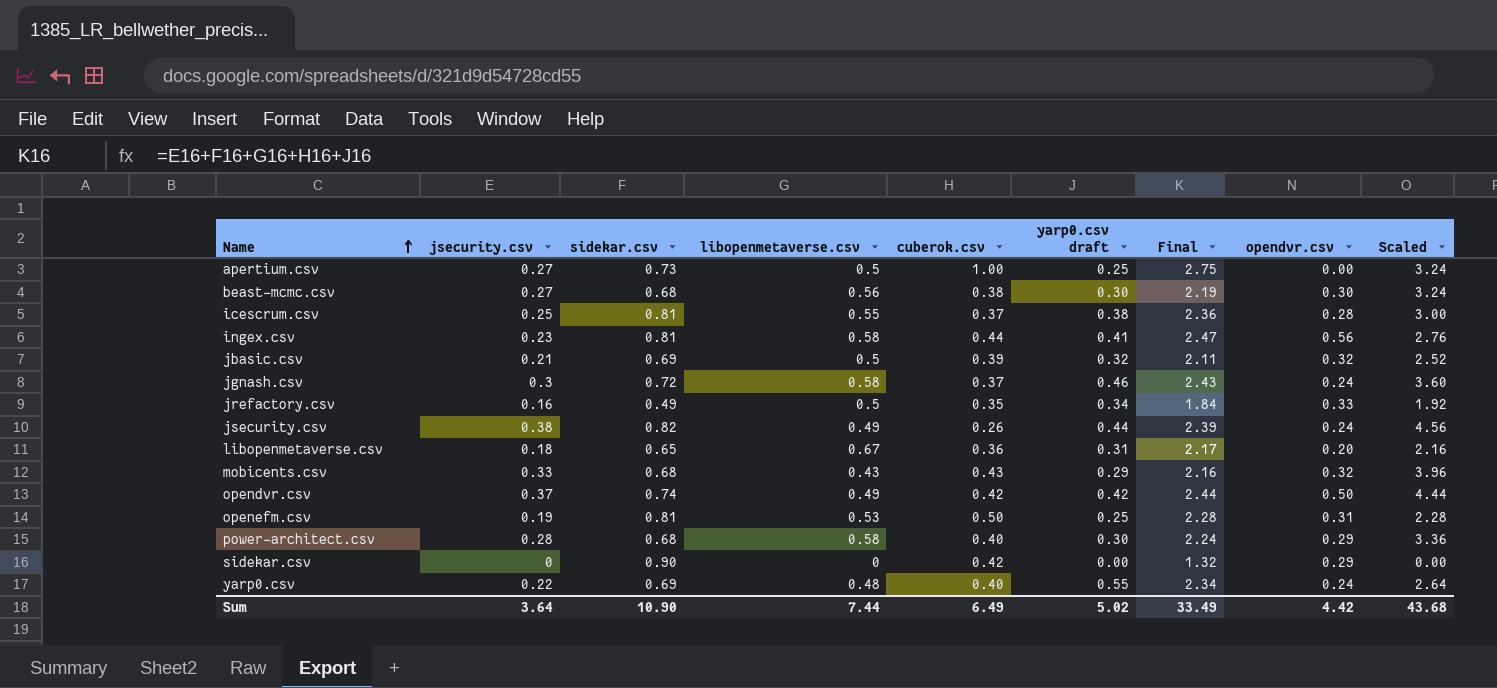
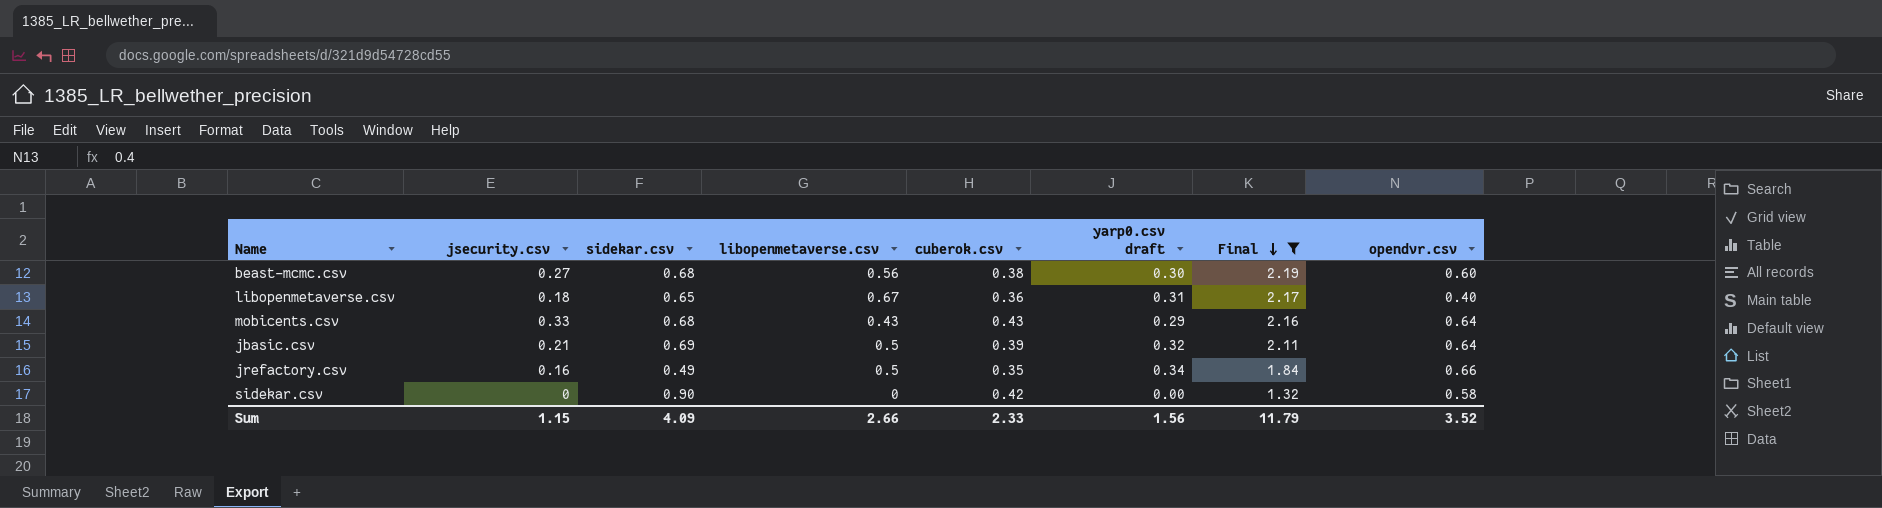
filter: none -> Final <= 2.19
row order: Name ascending -> Final descending
column Scaled | formula: [jsecurity.csv] * 12 -> none
beast-mcmc.csv | opendvr.csv: 0.30 -> 0.60
libopenmetaverse.csv | opendvr.csv: 0.20 -> 0.40
mobicents.csv | opendvr.csv: 0.32 -> 0.64
jbasic.csv | opendvr.csv: 0.32 -> 0.64
jrefactory.csv | opendvr.csv: 0.33 -> 0.66
sidekar.csv | opendvr.csv: 0.29 -> 0.58
Sum | jsecurity.csv: 3.64 -> 1.15
Sum | sidekar.csv: 10.90 -> 4.09
Sum | libopenmetaverse.csv: 7.44 -> 2.66
Sum | cuberok.csv: 6.49 -> 2.33
Sum | yarp0.csv draft: 5.02 -> 1.56
Sum | Final: 33.49 -> 11.79
Sum | opendvr.csv: 4.42 -> 3.52

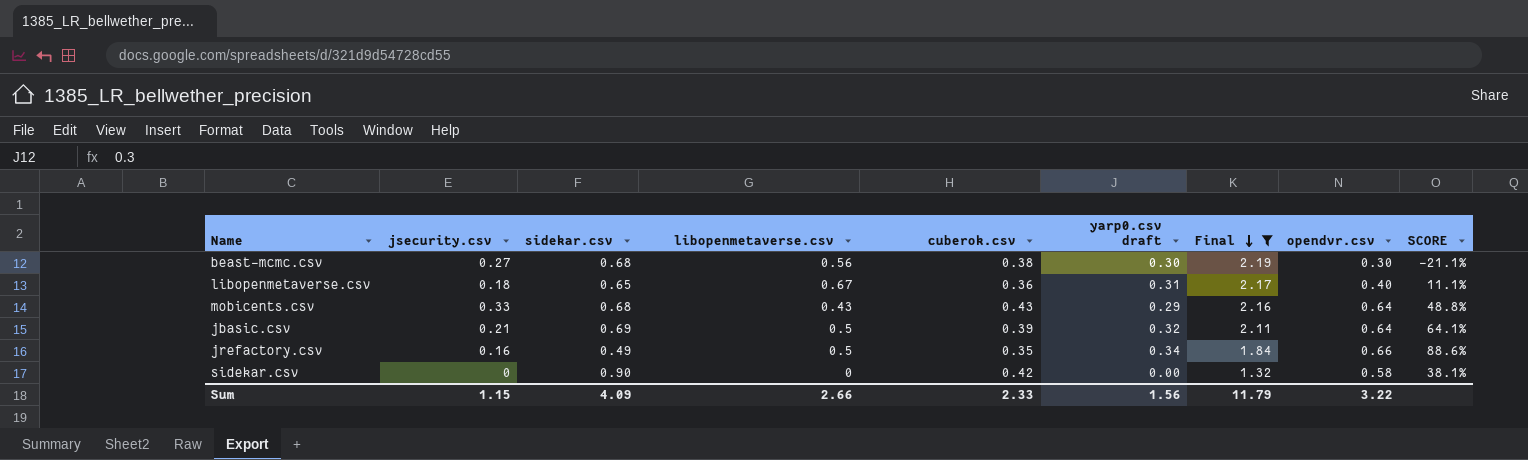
column SCORE | formula: none -> ([opendvr.csv] - [cuberok.csv]) / [cuberok.csv]
beast-mcmc.csv | opendvr.csv: 0.60 -> 0.30
Sum | opendvr.csv: 3.52 -> 3.22

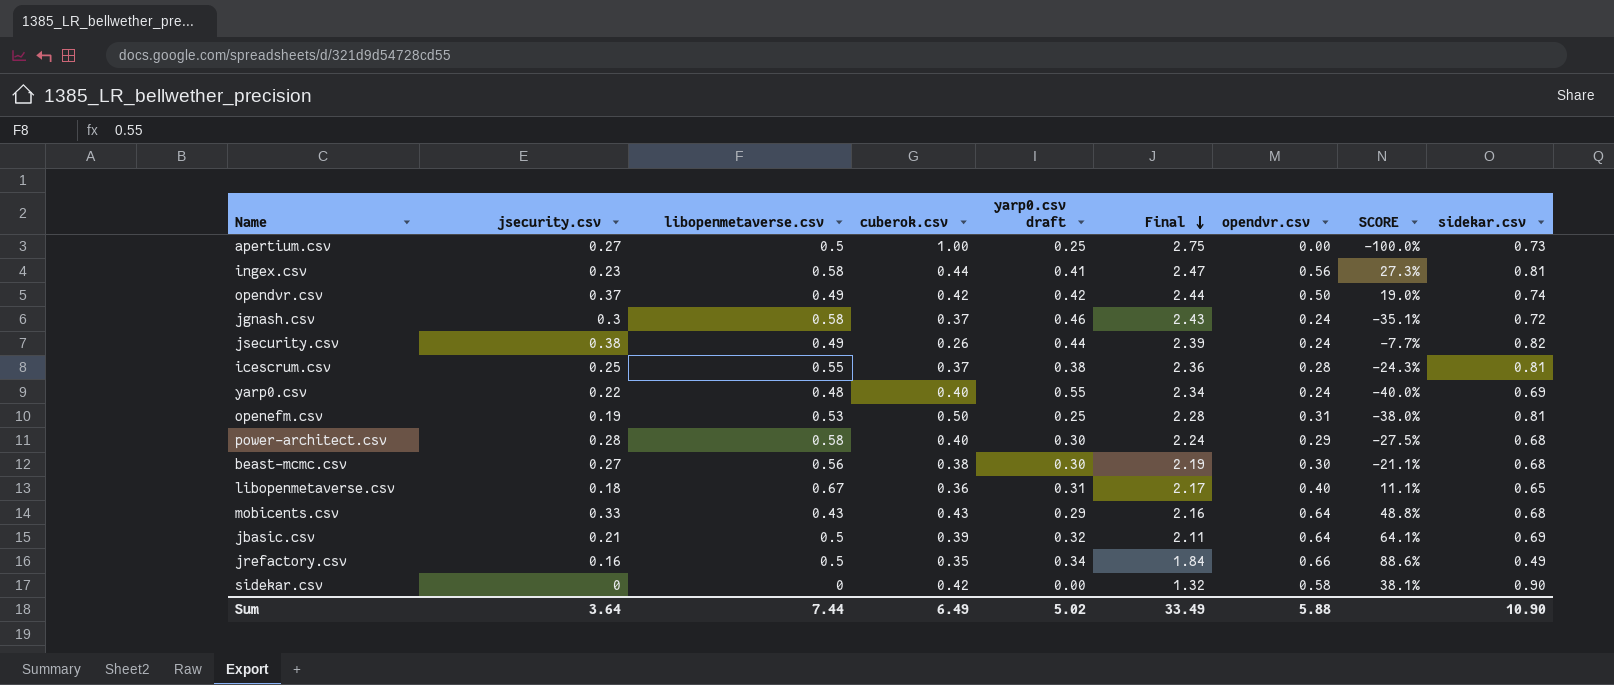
filter: Final <= 2.19 -> none
column sidekar.csv | position: 3 -> 9
Sum | jsecurity.csv: 1.15 -> 3.64
Sum | libopenmetaverse.csv: 2.66 -> 7.44
Sum | cuberok.csv: 2.33 -> 6.49
Sum | yarp0.csv draft: 1.56 -> 5.02
Sum | Final: 11.79 -> 33.49
Sum | opendvr.csv: 3.22 -> 5.88
Sum | sidekar.csv: 4.09 -> 10.90

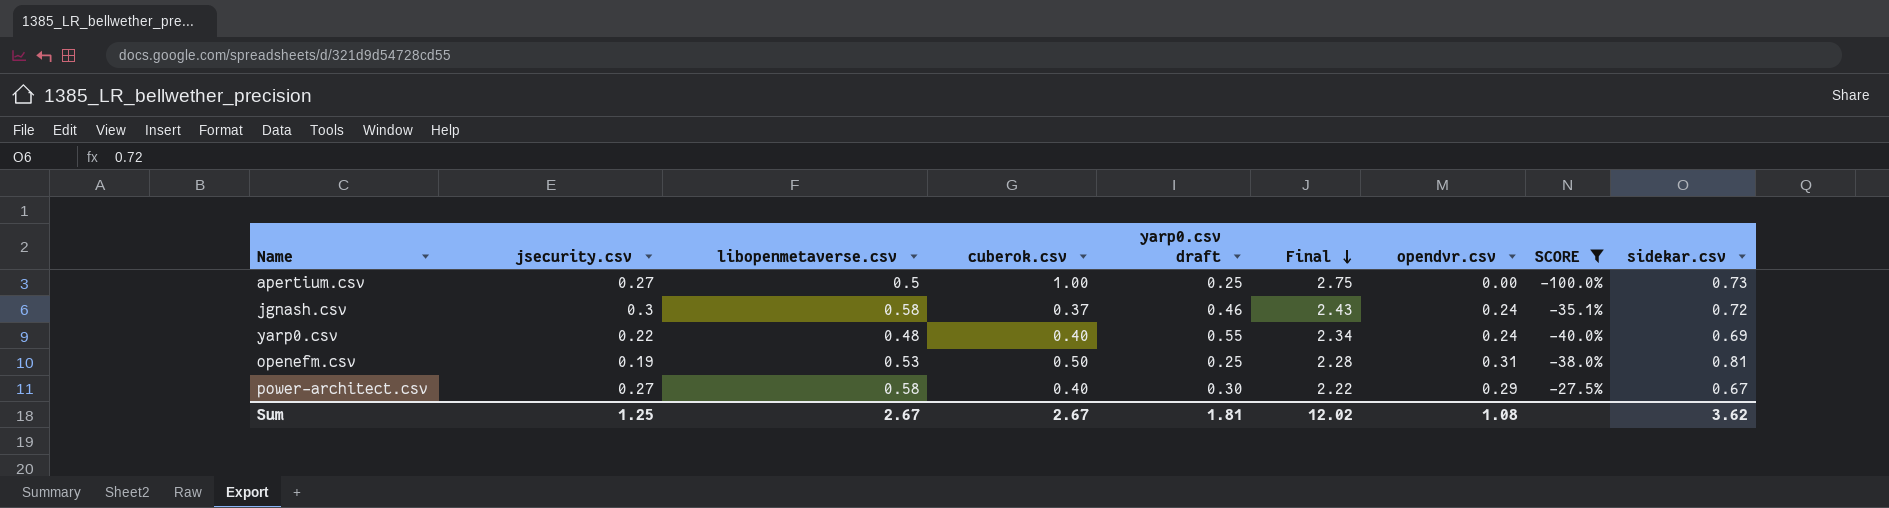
filter: none -> SCORE <= -27.5%
power-architect.csv | jsecurity.csv: 0.28 -> 0.27
power-architect.csv | Final: 2.24 -> 2.22
power-architect.csv | sidekar.csv: 0.68 -> 0.67
Sum | jsecurity.csv: 3.64 -> 1.25
Sum | libopenmetaverse.csv: 7.44 -> 2.67
Sum | cuberok.csv: 6.49 -> 2.67
Sum | yarp0.csv draft: 5.02 -> 1.81
Sum | Final: 33.49 -> 12.02
Sum | opendvr.csv: 5.88 -> 1.08
Sum | sidekar.csv: 10.90 -> 3.62

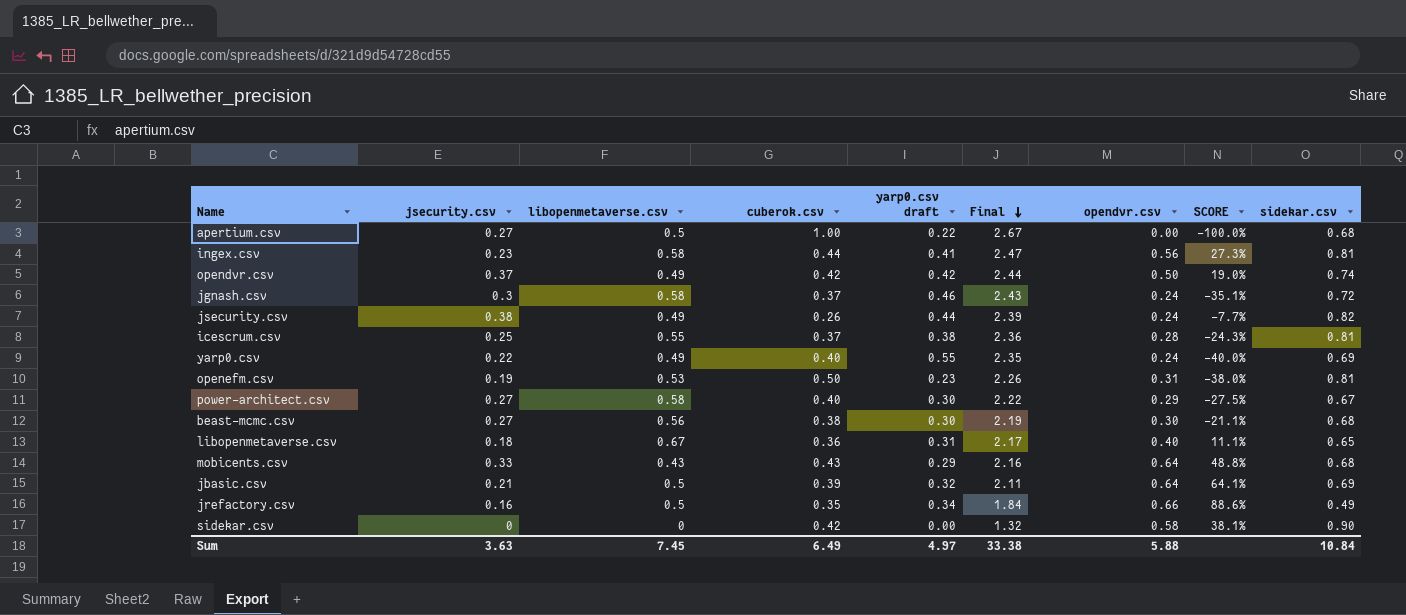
filter: SCORE <= -27.5% -> none
apertium.csv | yarp0.csv draft: 0.25 -> 0.22
apertium.csv | Final: 2.75 -> 2.67
apertium.csv | sidekar.csv: 0.73 -> 0.68
yarp0.csv | libopenmetaverse.csv: 0.48 -> 0.49
yarp0.csv | Final: 2.34 -> 2.35
openefm.csv | yarp0.csv draft: 0.25 -> 0.23
openefm.csv | Final: 2.28 -> 2.26
Sum | jsecurity.csv: 1.25 -> 3.63
Sum | libopenmetaverse.csv: 2.67 -> 7.45
Sum | cuberok.csv: 2.67 -> 6.49
Sum | yarp0.csv draft: 1.81 -> 4.97
Sum | Final: 12.02 -> 33.38
Sum | opendvr.csv: 1.08 -> 5.88
Sum | sidekar.csv: 3.62 -> 10.84

